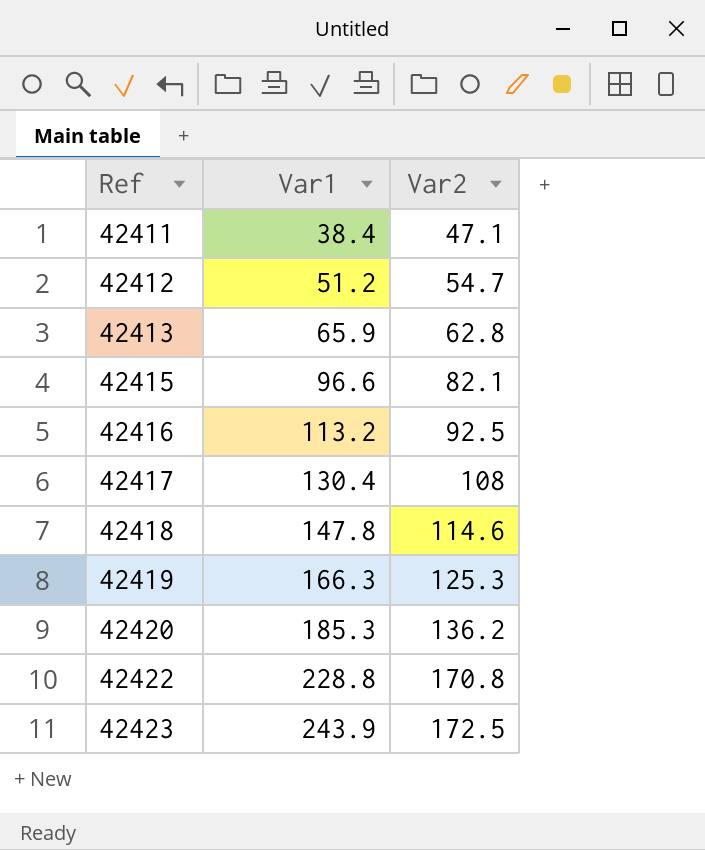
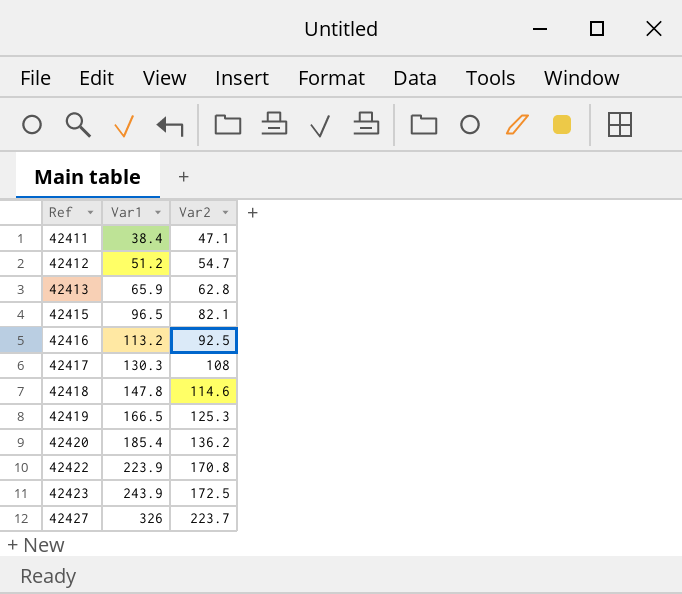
42415 | Var1: 96.6 -> 96.5
42417 | Var1: 130.4 -> 130.3
42419 | Var1: 166.3 -> 166.5
42420 | Var1: 185.3 -> 185.4
42422 | Var1: 228.8 -> 223.9
row 42427: none -> 326 | 223.7

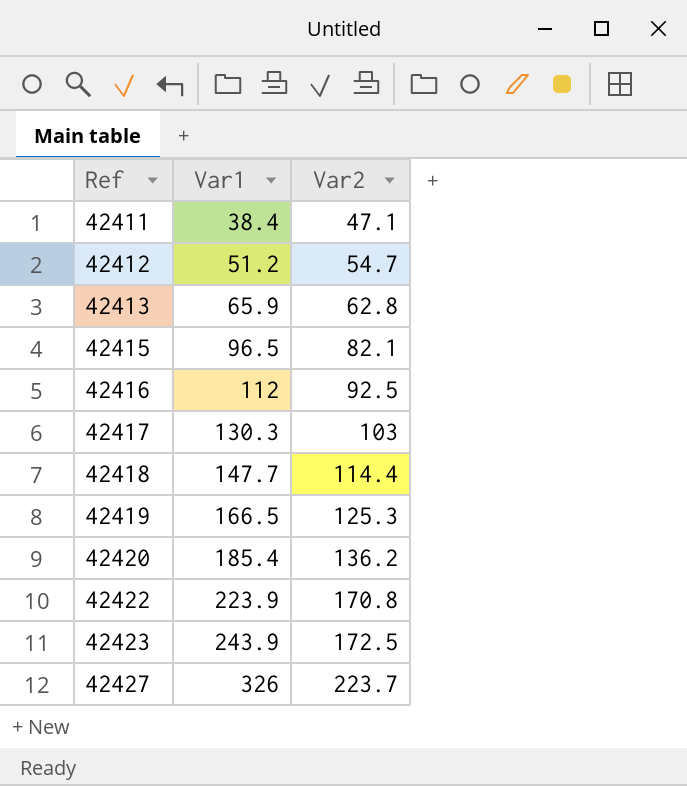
42416 | Var1: 113.2 -> 112
42417 | Var2: 108 -> 103
42418 | Var1: 147.8 -> 147.7
42418 | Var2: 114.6 -> 114.4

